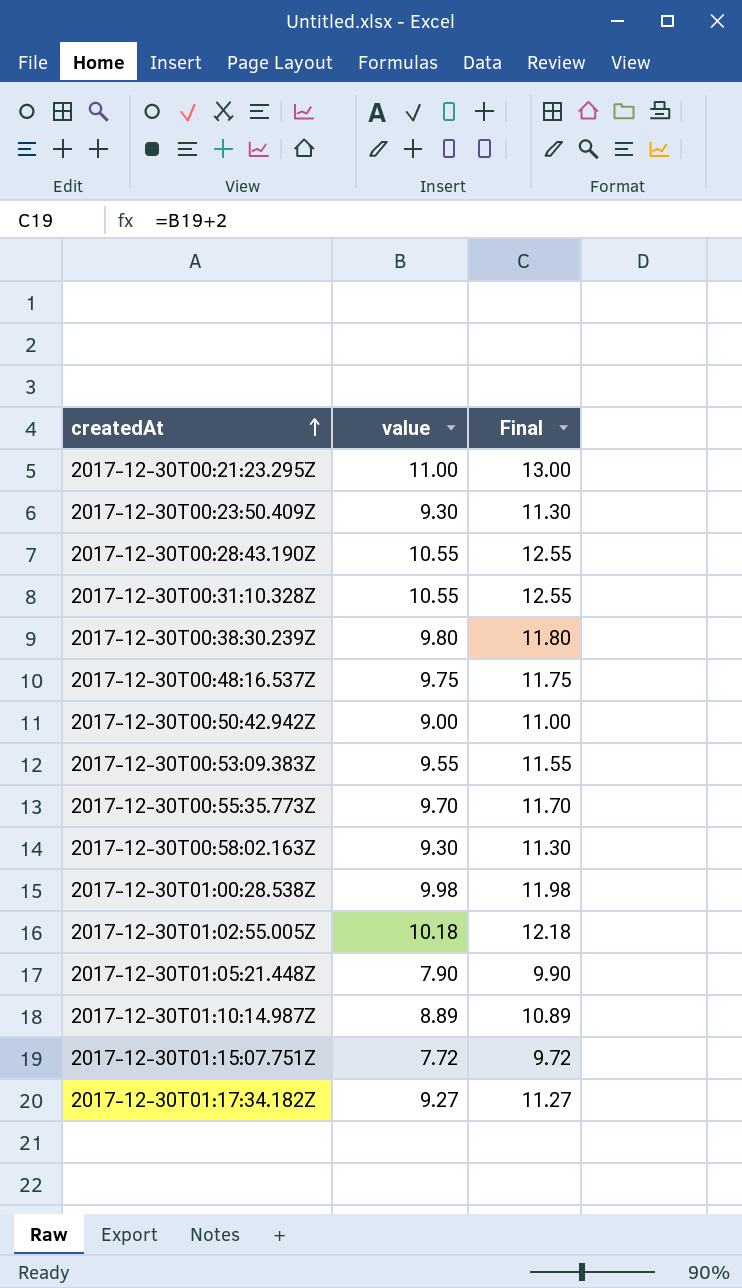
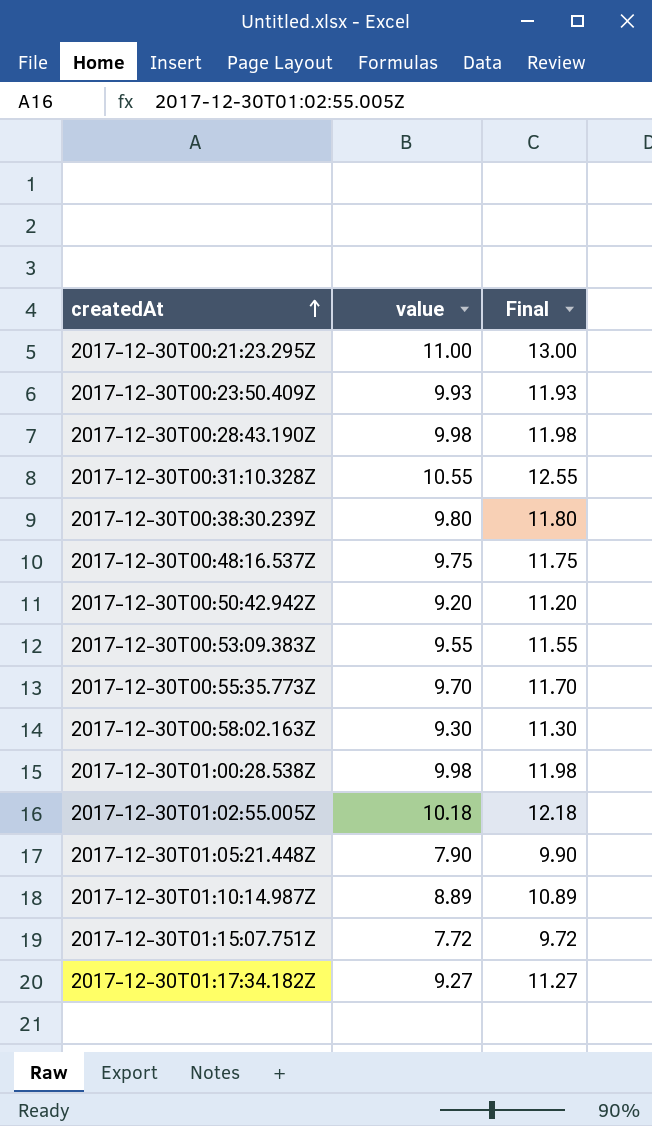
2017-12-30T00:23:50.409Z | value: 9.30 -> 9.93
2017-12-30T00:23:50.409Z | Final: 11.30 -> 11.93
2017-12-30T00:28:43.190Z | value: 10.55 -> 9.98
2017-12-30T00:28:43.190Z | Final: 12.55 -> 11.98
2017-12-30T00:50:42.942Z | value: 9.00 -> 9.20
2017-12-30T00:50:42.942Z | Final: 11.00 -> 11.20

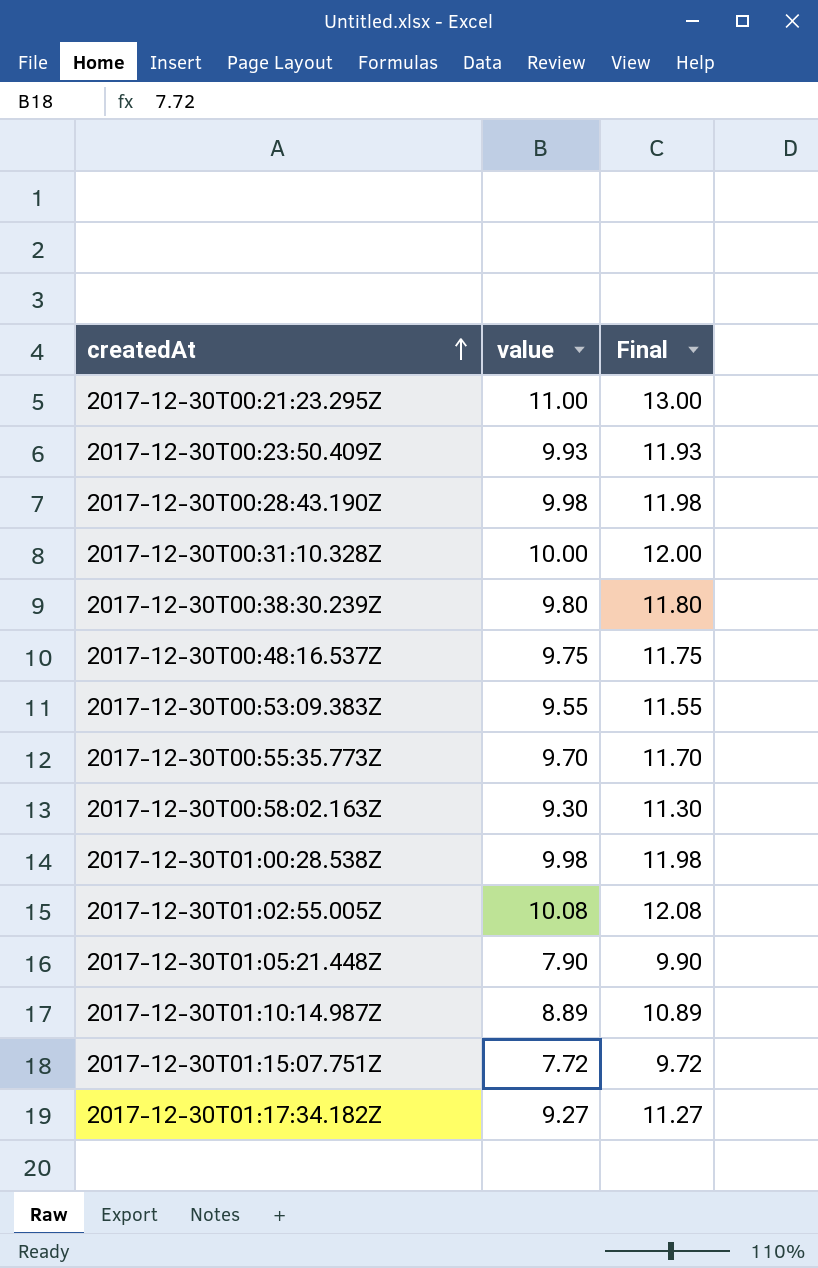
row 2017-12-30T00:50:42.942Z: 9.20 | 11.20 -> none
2017-12-30T00:31:10.328Z | value: 10.55 -> 10.00
2017-12-30T00:31:10.328Z | Final: 12.55 -> 12.00
2017-12-30T01:02:55.005Z | value: 10.18 -> 10.08
2017-12-30T01:02:55.005Z | Final: 12.18 -> 12.08

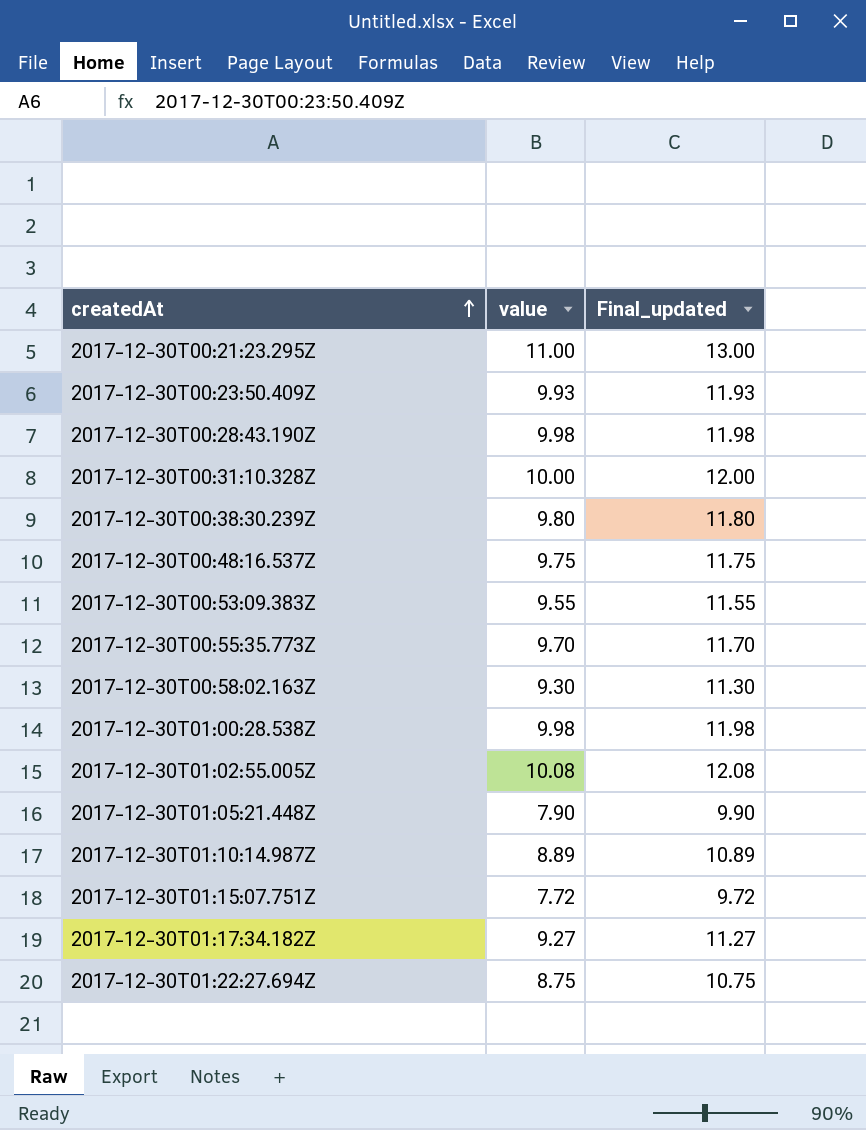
column name: Final -> Final_updated
row 2017-12-30T01:22:27.694Z: none -> 8.75 | 10.75

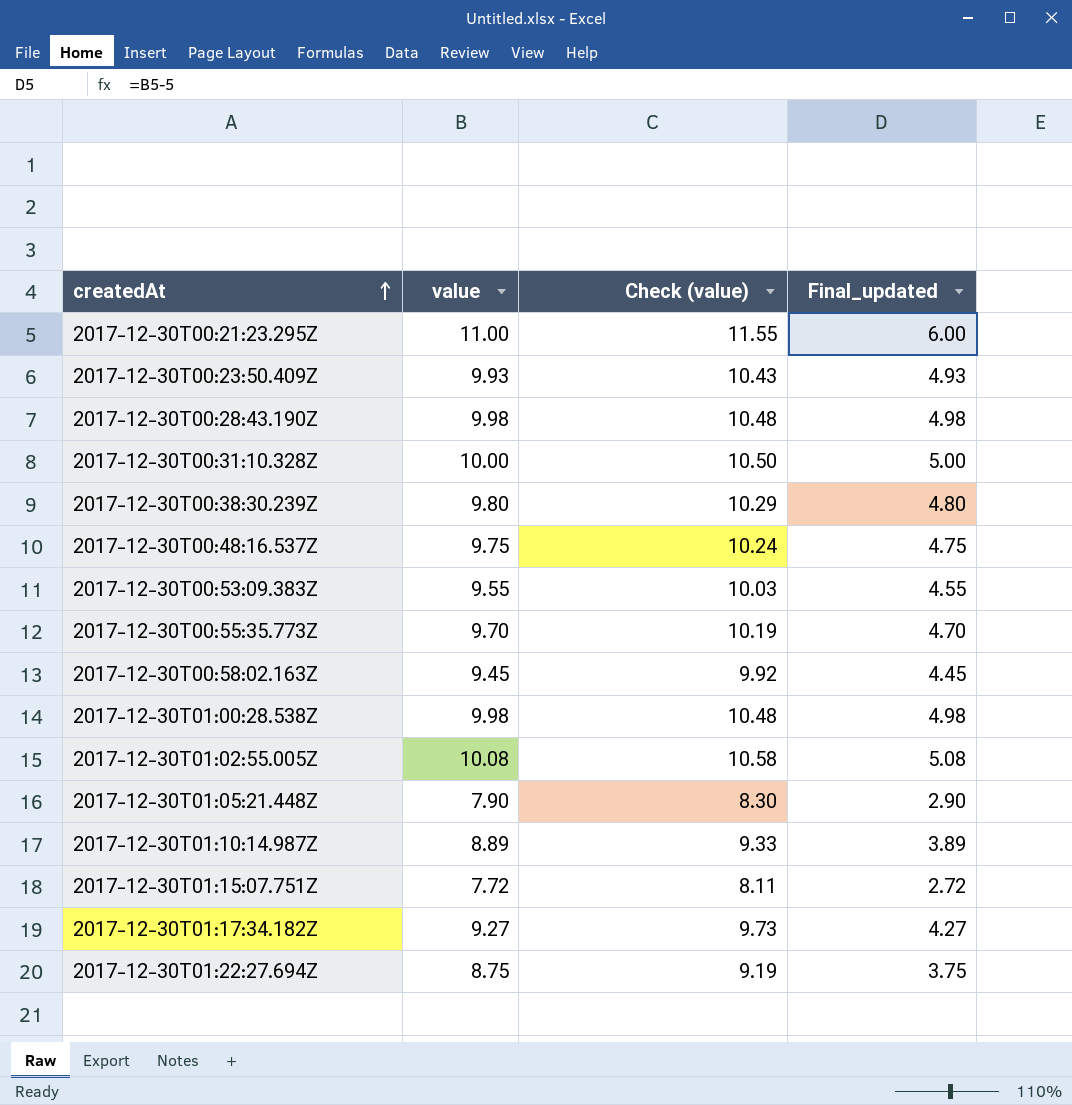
column Check (value) | formula: none -> [value] * 1.05
column Final_updated | formula: [value] + 2 -> [value] - 5
2017-12-30T00:58:02.163Z | value: 9.30 -> 9.45

